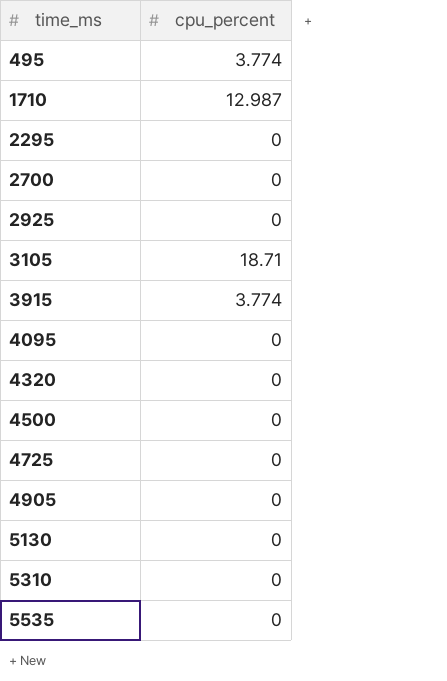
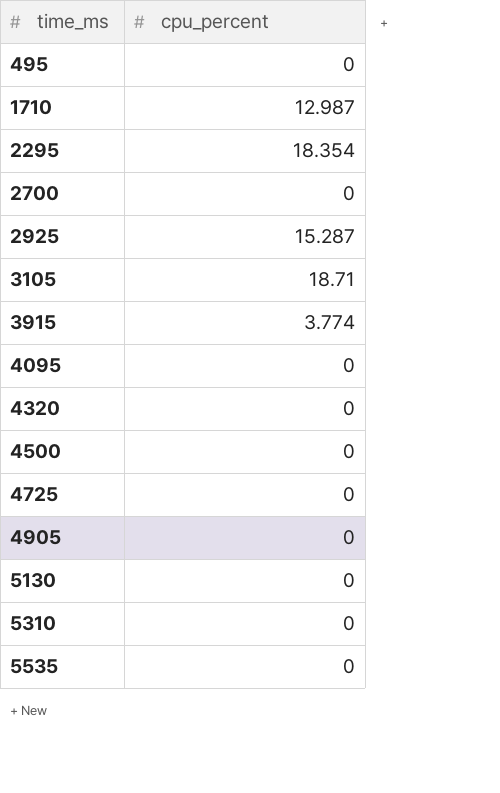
495 | cpu_percent: 3.774 -> 0
2295 | cpu_percent: 0 -> 18.354
2925 | cpu_percent: 0 -> 15.287

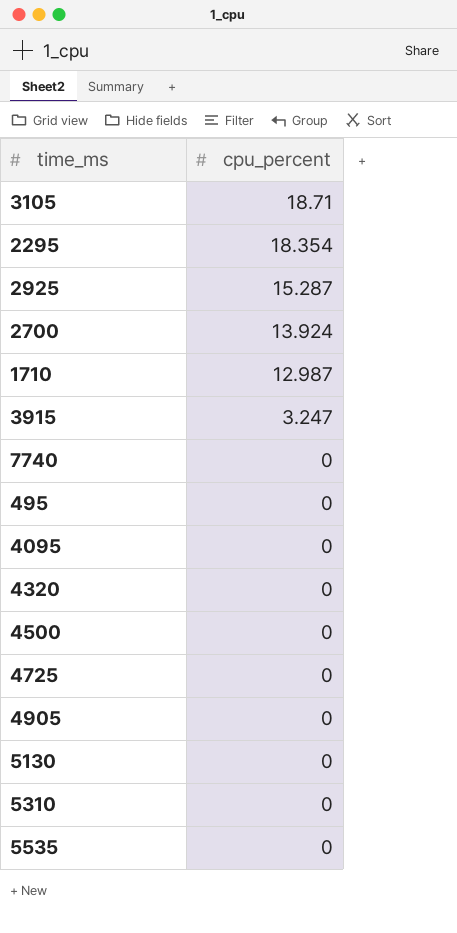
row order: time_ms ascending -> cpu_percent descending
2700 | cpu_percent: 0 -> 13.924
3915 | cpu_percent: 3.774 -> 3.247
row 7740: none -> 0

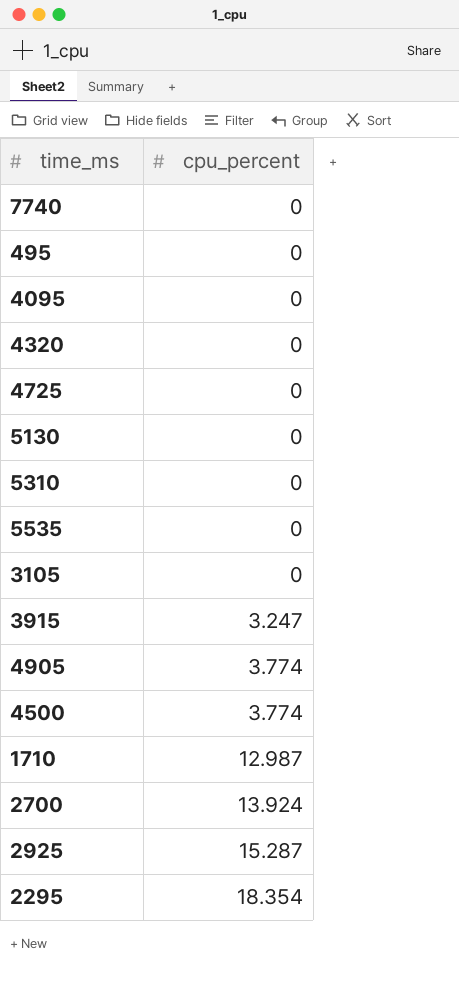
row order: cpu_percent descending -> cpu_percent ascending
3105 | cpu_percent: 18.71 -> 0
4905 | cpu_percent: 0 -> 3.774
4500 | cpu_percent: 0 -> 3.774

